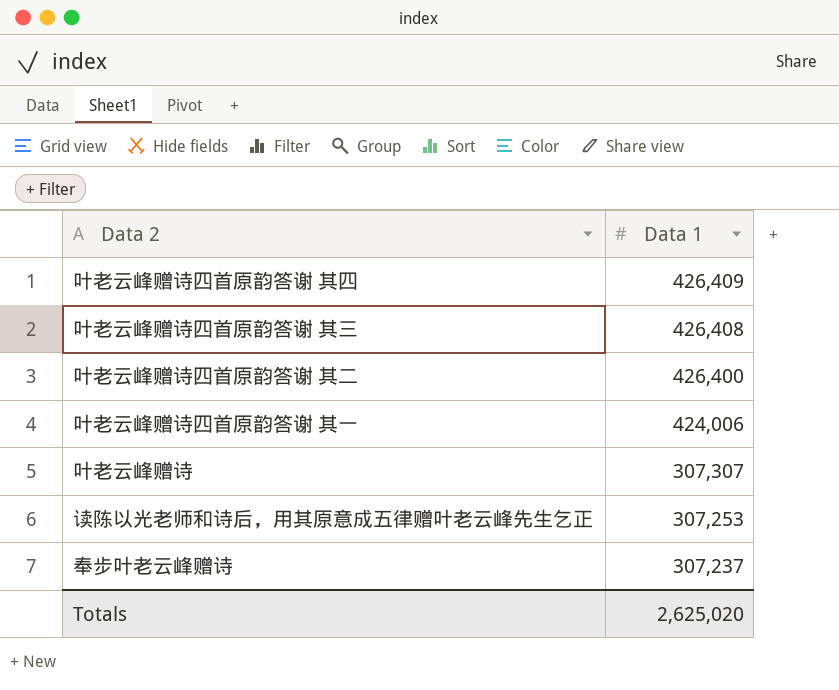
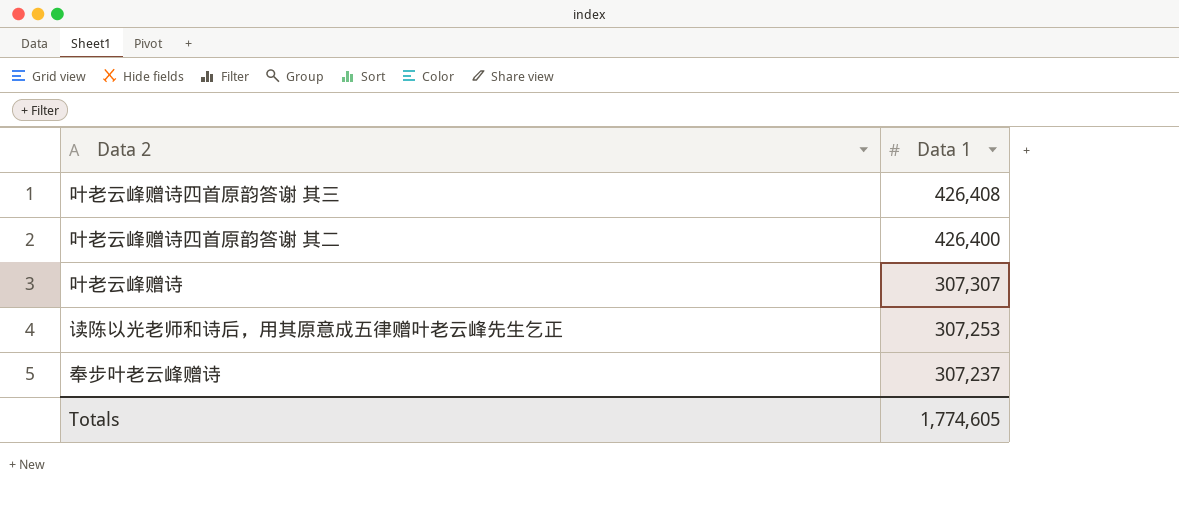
row 叶老云峰赠诗四首原韵答谢 其四: 426,409 -> none
row 叶老云峰赠诗四首原韵答谢 其一: 424,006 -> none
Totals | Data 1: 2,625,020 -> 1,774,605

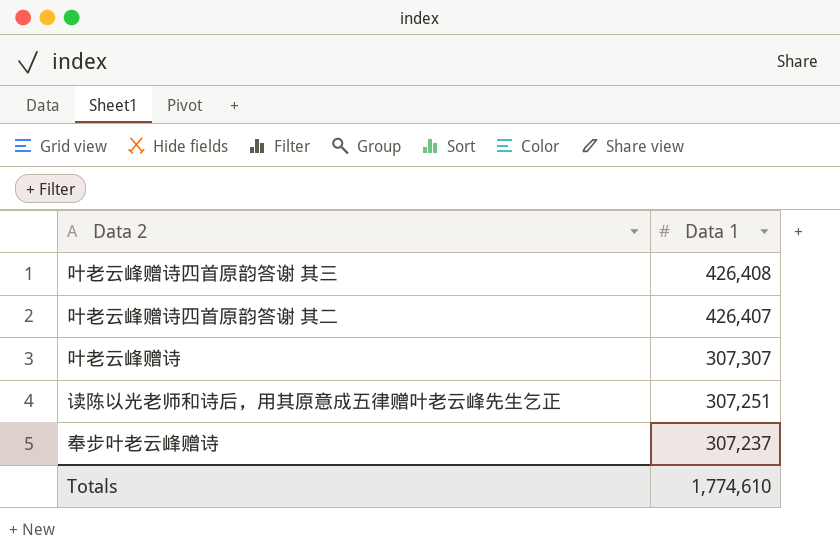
叶老云峰赠诗四首原韵答谢 其二 | Data 1: 426,400 -> 426,407
读陈以光老师和诗后，用其原意成五律赠叶老云峰先生乞正 | Data 1: 307,253 -> 307,251
Totals | Data 1: 1,774,605 -> 1,774,610

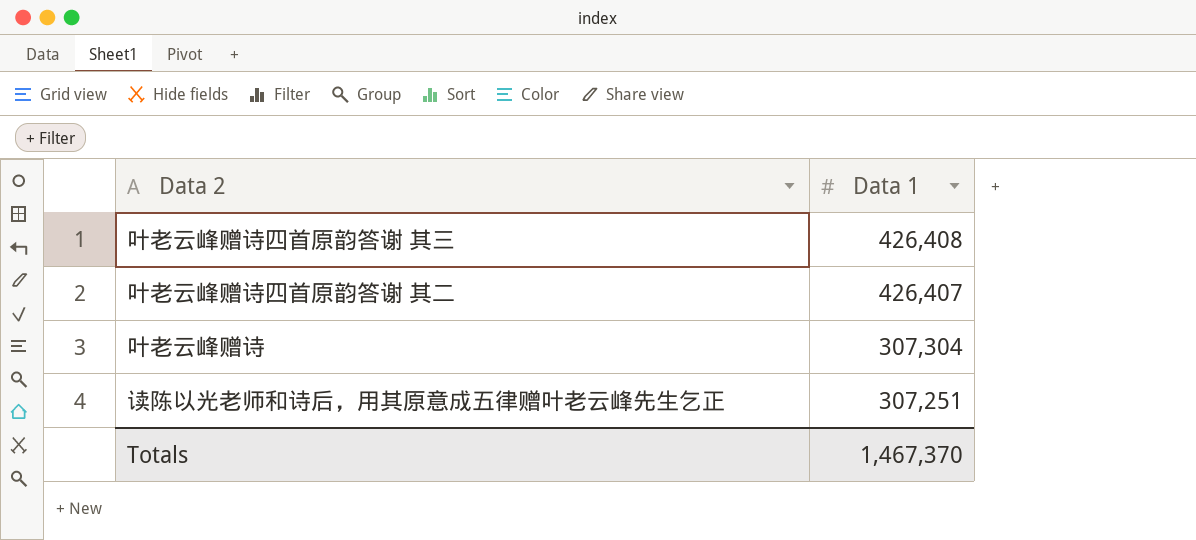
row 奉步叶老云峰赠诗: 307,237 -> none
叶老云峰赠诗 | Data 1: 307,307 -> 307,304
Totals | Data 1: 1,774,610 -> 1,467,370

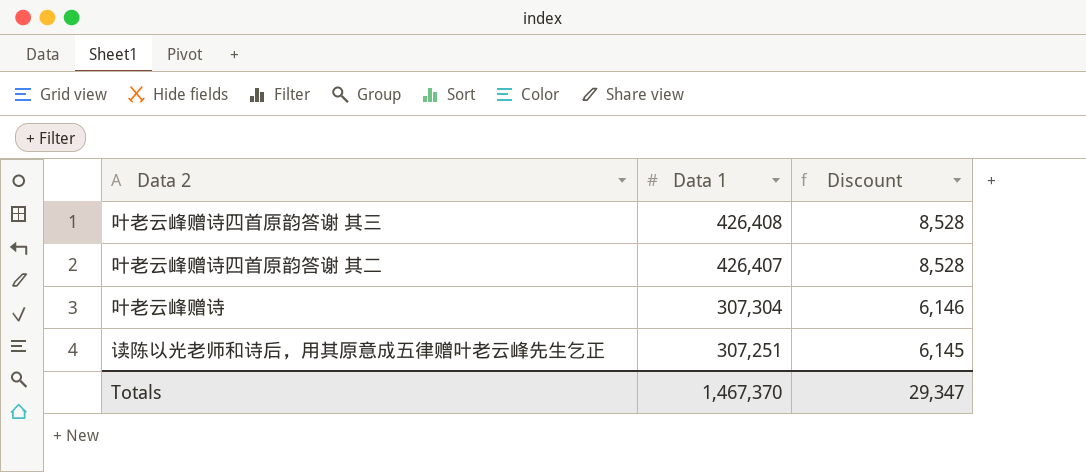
column Discount | formula: none -> [Data 1] * 0.02

